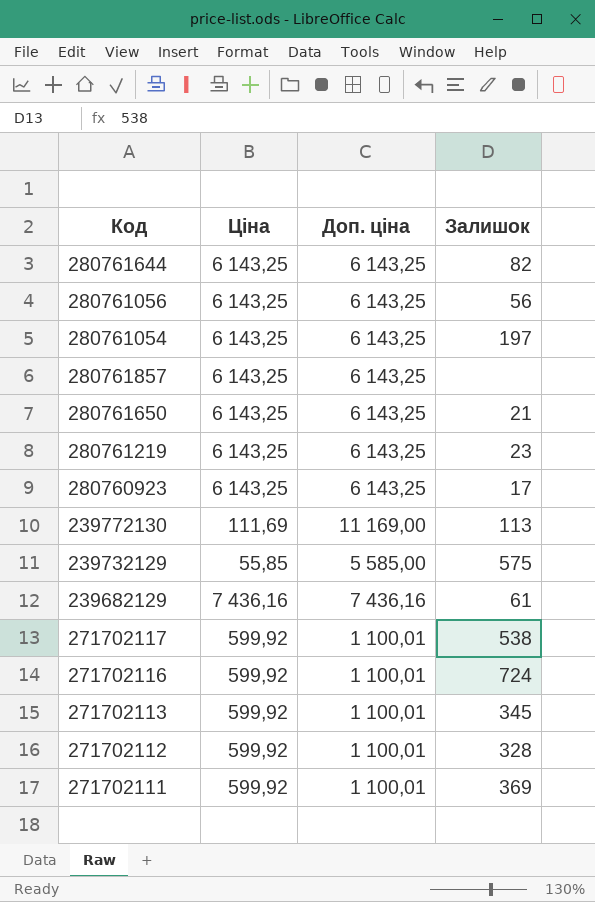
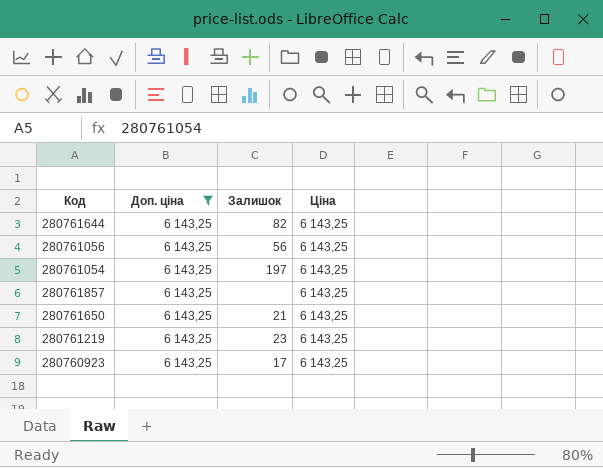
filter: none -> Доп. ціна = 6 143,25
column Ціна | position: 2 -> 4

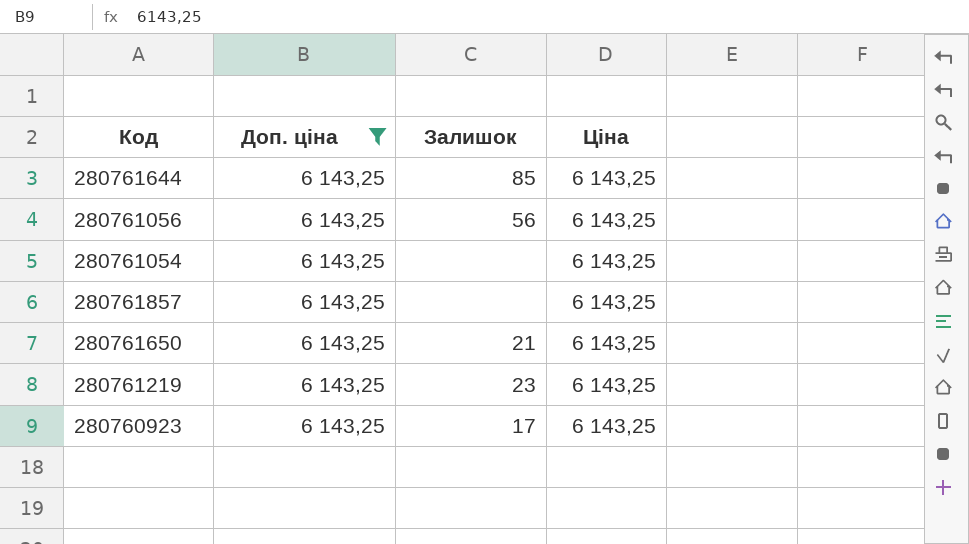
280761644 | Залишок: 82 -> 85
280761054 | Залишок: 197 -> none

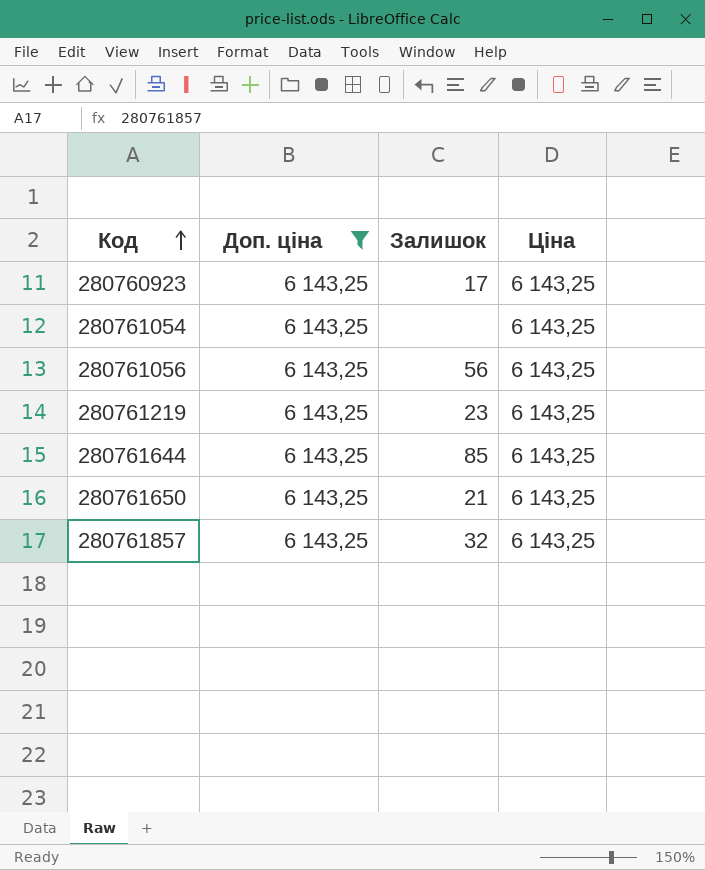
row order: none -> Код ascending
280761857 | Залишок: none -> 32

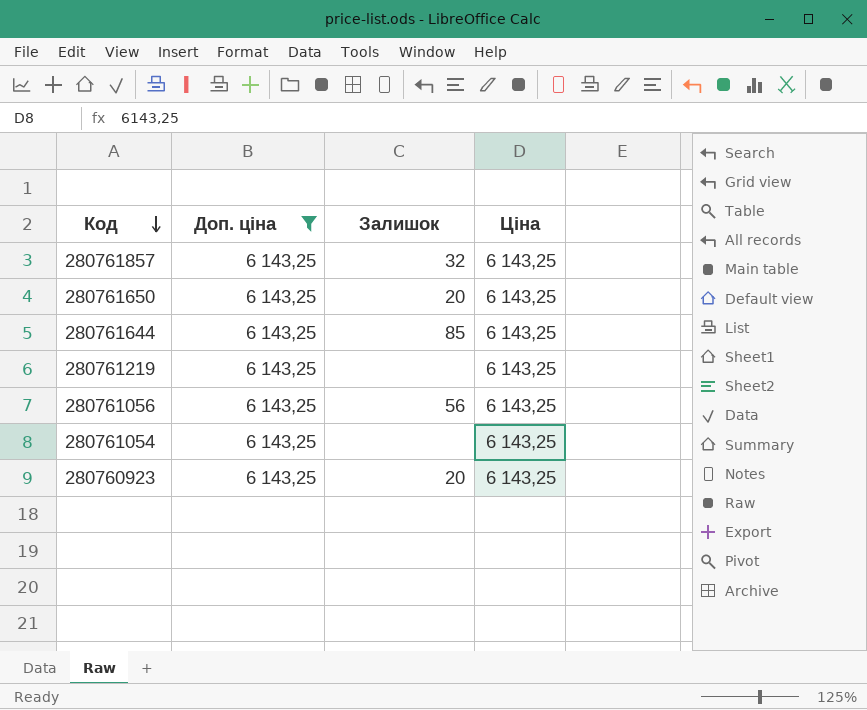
row order: Код ascending -> Код descending
280761650 | Залишок: 21 -> 20
280761219 | Залишок: 23 -> none
280760923 | Залишок: 17 -> 20

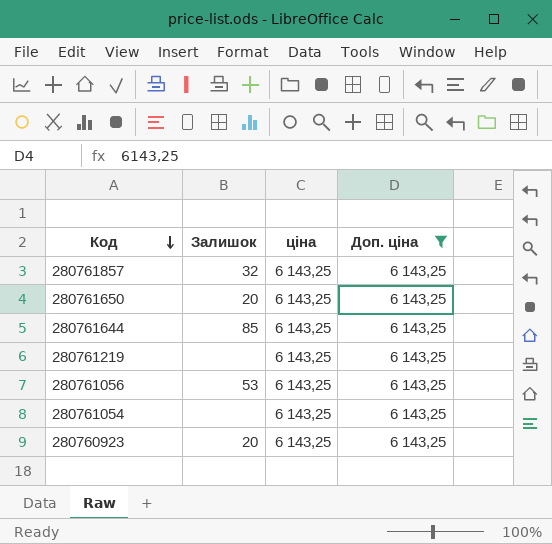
column name: Ціна -> ціна
column Доп. ціна | position: 2 -> 4
280761056 | Залишок: 56 -> 53

